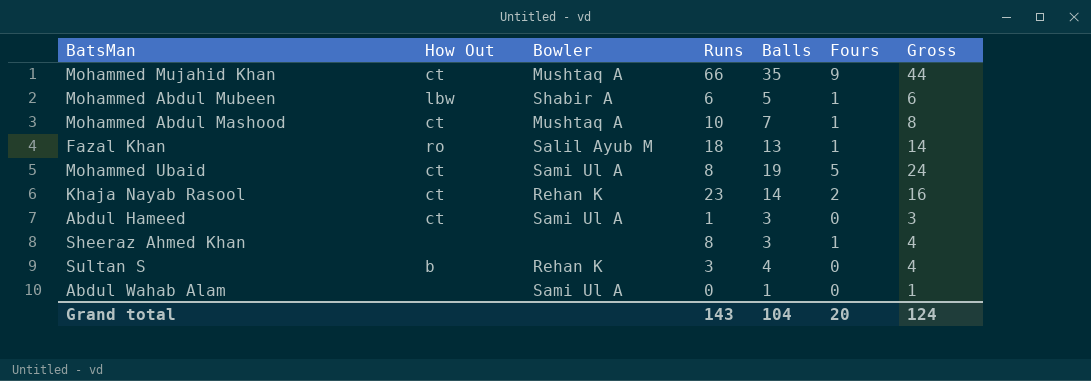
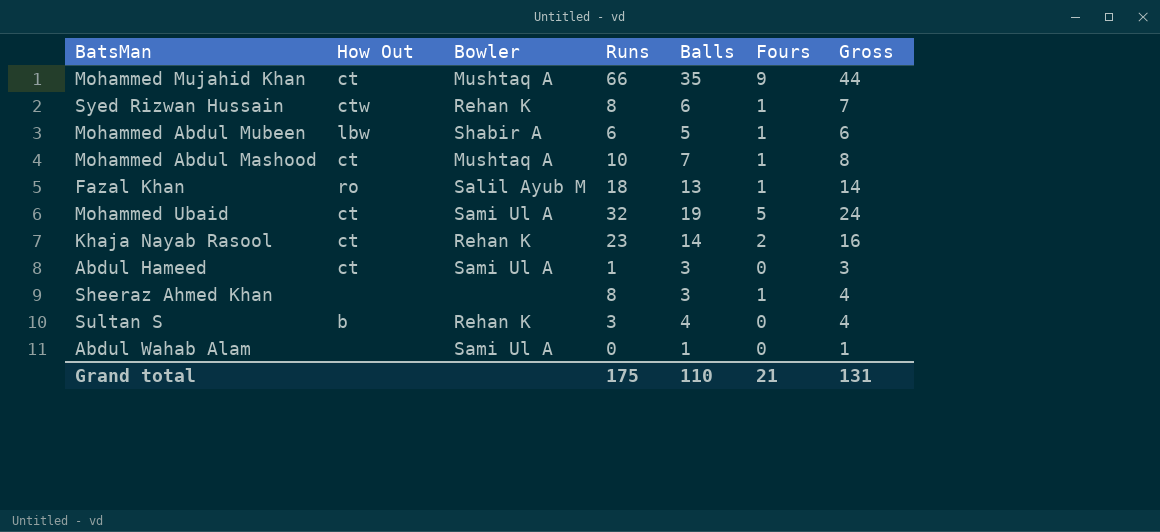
row Syed Rizwan Hussain: none -> ctw | Rehan K | 8 | 6 | 1 | 7
Mohammed Ubaid | Runs: 8 -> 32
Grand total | Runs: 143 -> 175
Grand total | Balls: 104 -> 110
Grand total | Fours: 20 -> 21
Grand total | Gross: 124 -> 131

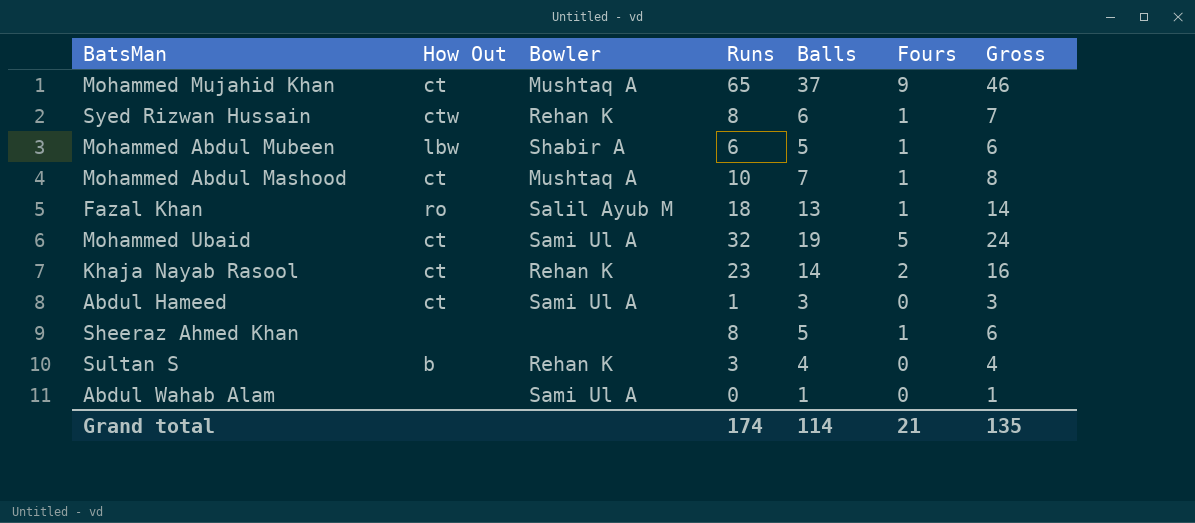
Mohammed Mujahid Khan | Runs: 66 -> 65
Mohammed Mujahid Khan | Balls: 35 -> 37
Mohammed Mujahid Khan | Gross: 44 -> 46
Sheeraz Ahmed Khan | Balls: 3 -> 5
Sheeraz Ahmed Khan | Gross: 4 -> 6
Grand total | Runs: 175 -> 174
Grand total | Balls: 110 -> 114
Grand total | Gross: 131 -> 135

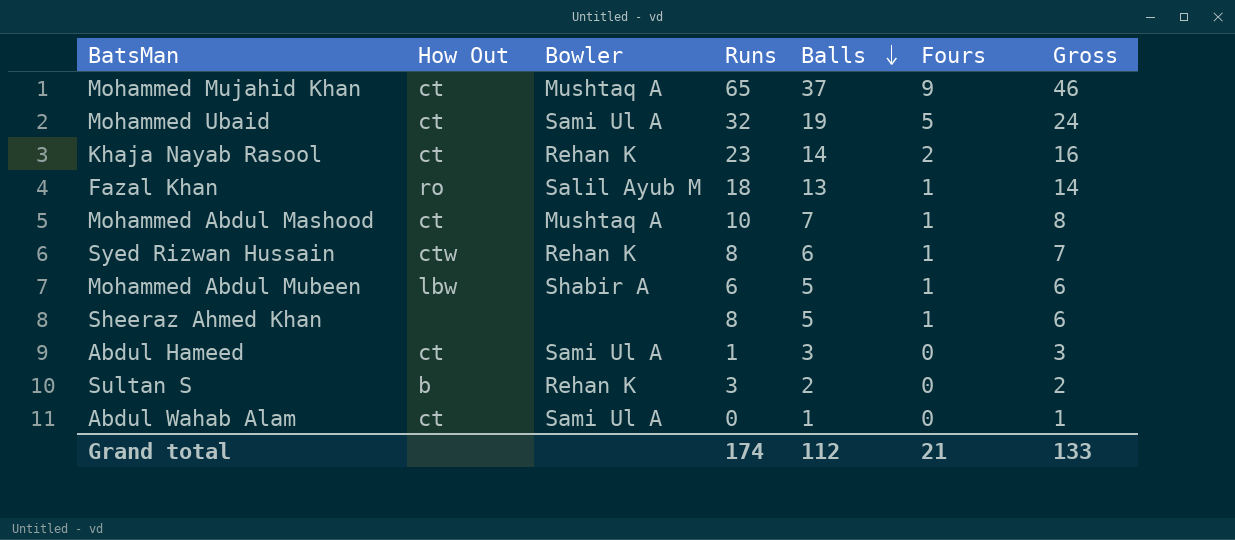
row order: none -> Balls descending
Sultan S | Balls: 4 -> 2
Sultan S | Gross: 4 -> 2
Abdul Wahab Alam | How Out: none -> ct
Grand total | Balls: 114 -> 112
Grand total | Gross: 135 -> 133

